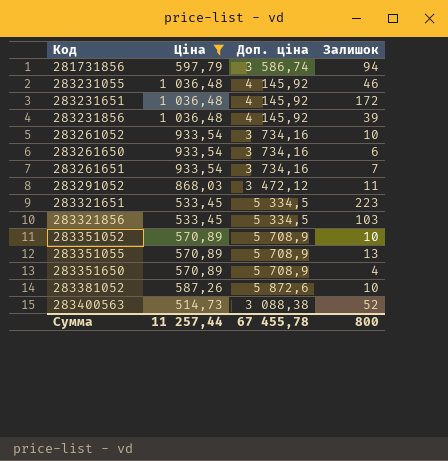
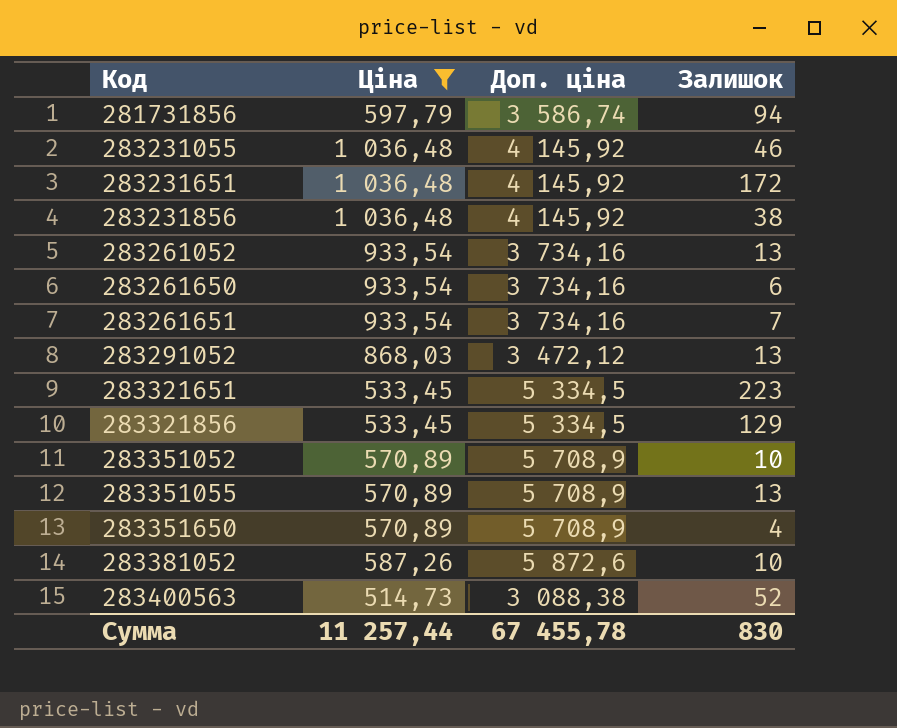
283231856 | Залишок: 39 -> 38
283261052 | Залишок: 10 -> 13
283291052 | Залишок: 11 -> 13
283321856 | Залишок: 103 -> 129
Сумма | Залишок: 800 -> 830

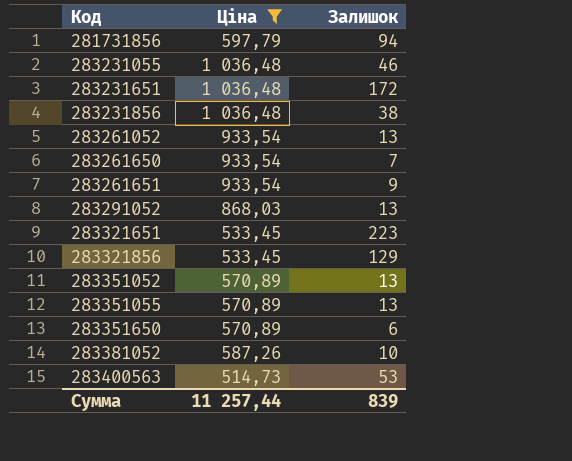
column Доп. ціна | position: 3 -> none
283261650 | Залишок: 6 -> 7
283261651 | Залишок: 7 -> 9
283351052 | Залишок: 10 -> 13
283351650 | Залишок: 4 -> 6
283400563 | Залишок: 52 -> 53
Сумма | Залишок: 830 -> 839

